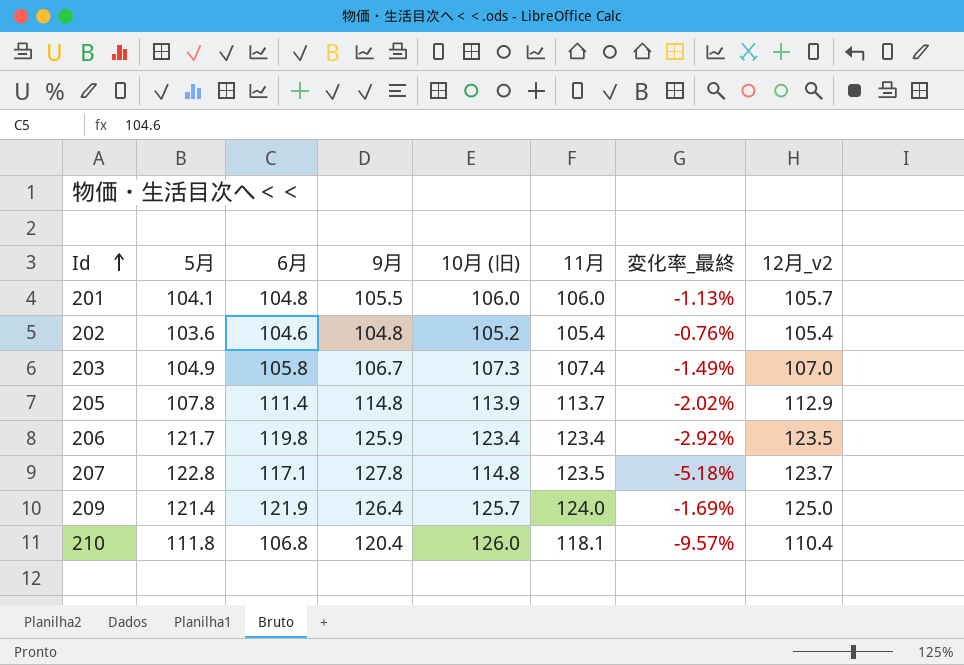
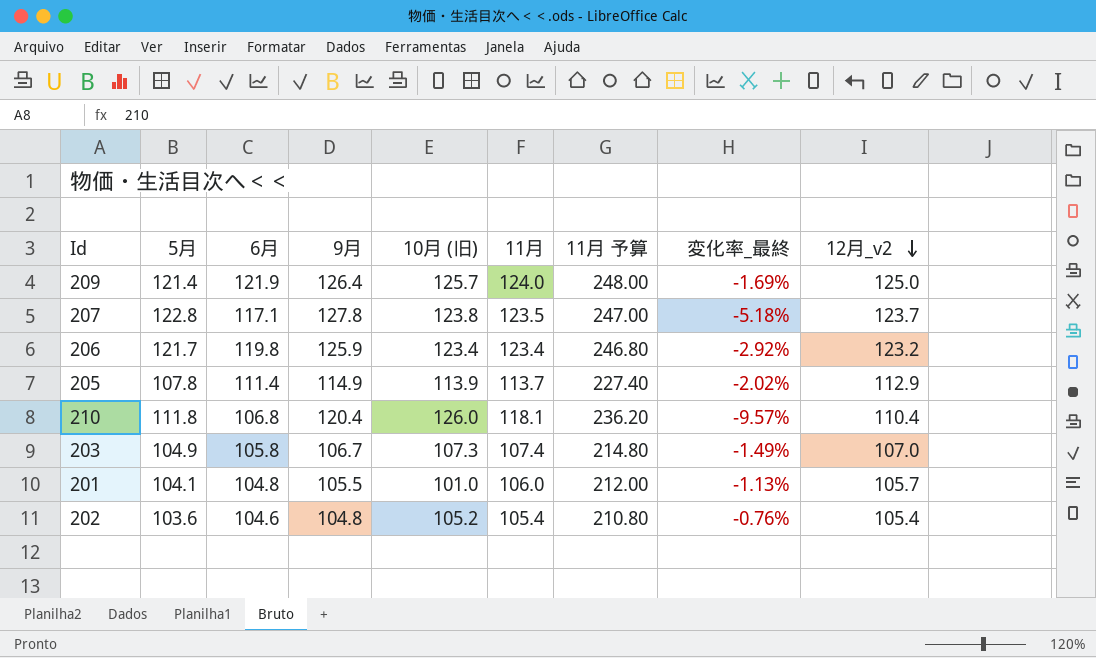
row order: Id ascending -> 12月_v2 descending
column 11月 予算 | formula: none -> [11月] * 2
207 | 10月 (旧): 114.8 -> 123.8
206 | 12月_v2: 123.5 -> 123.2
205 | 9月: 114.8 -> 114.9
201 | 10月 (旧): 106.0 -> 101.0

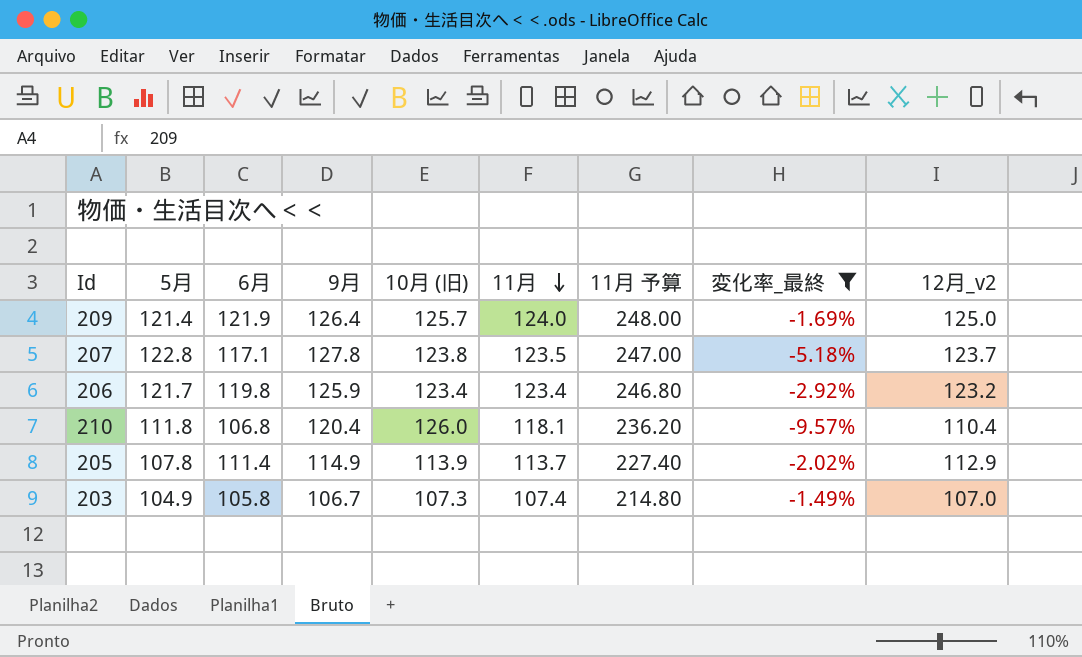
filter: none -> 変化率_最終 <= -1.49%
row order: 12月_v2 descending -> 11月 descending

